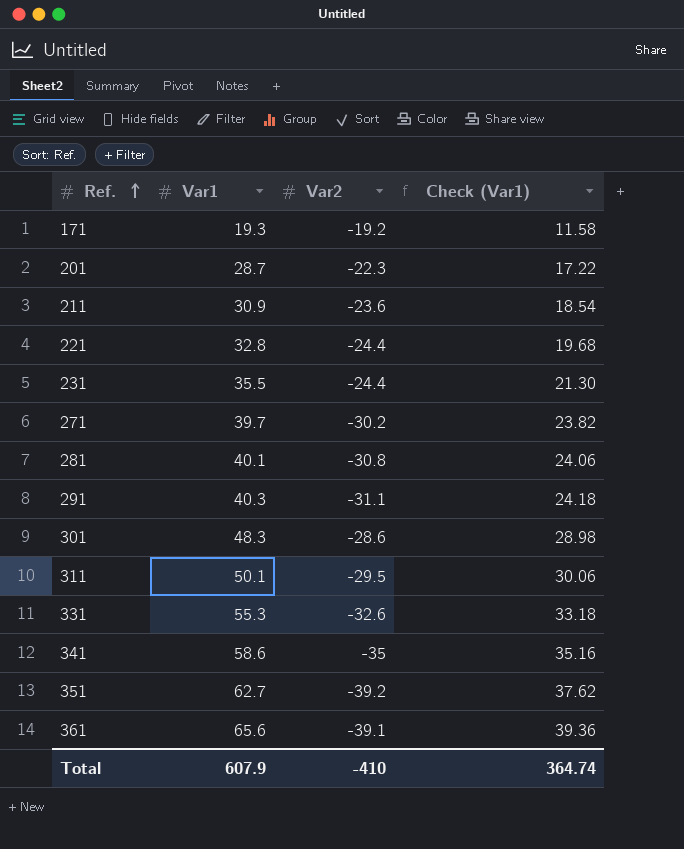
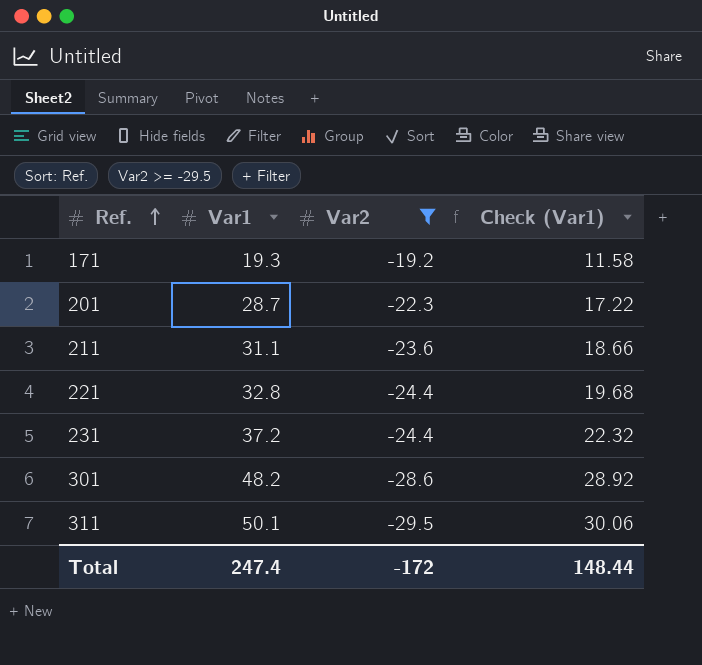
filter: none -> Var2 >= -29.5
211 | Var1: 30.9 -> 31.1
211 | Check (Var1): 18.54 -> 18.66
231 | Var1: 35.5 -> 37.2
231 | Check (Var1): 21.30 -> 22.32
301 | Var1: 48.3 -> 48.2
301 | Check (Var1): 28.98 -> 28.92
Total | Var1: 607.9 -> 247.4
Total | Var2: -410 -> -172
Total | Check (Var1): 364.74 -> 148.44

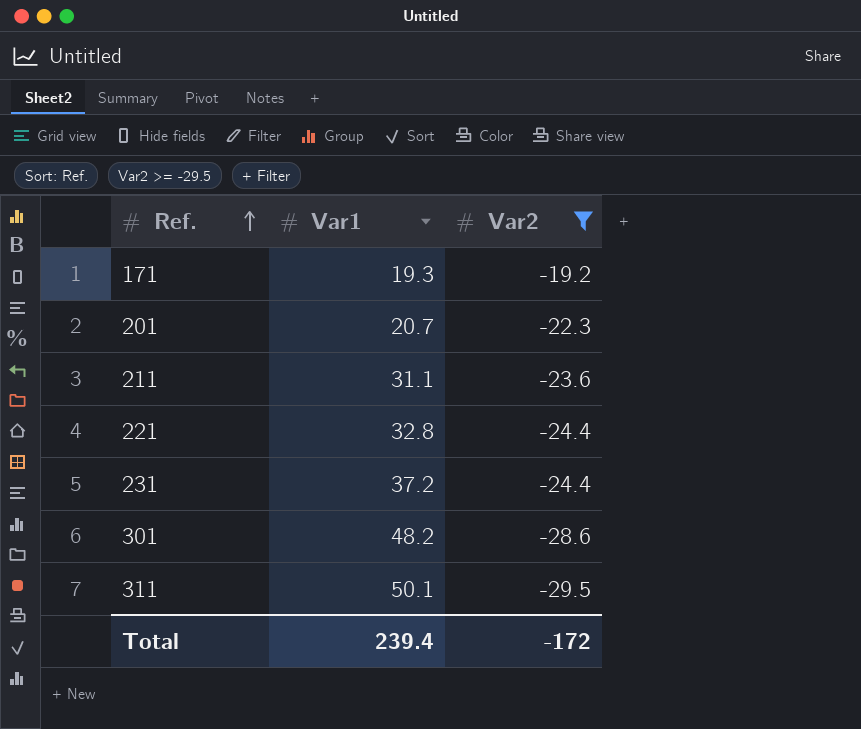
column Check (Var1) | formula: [Var1] * 0.6 -> none
201 | Var1: 28.7 -> 20.7
Total | Var1: 247.4 -> 239.4

